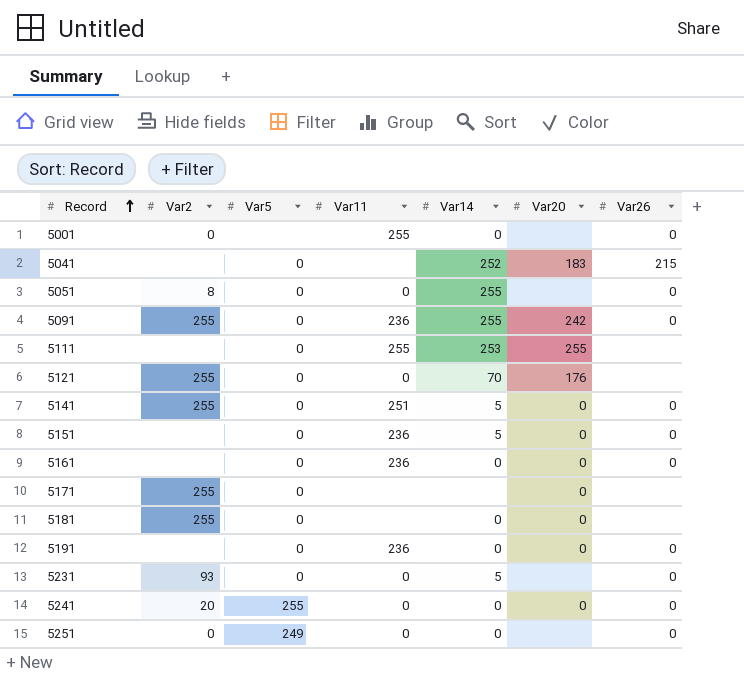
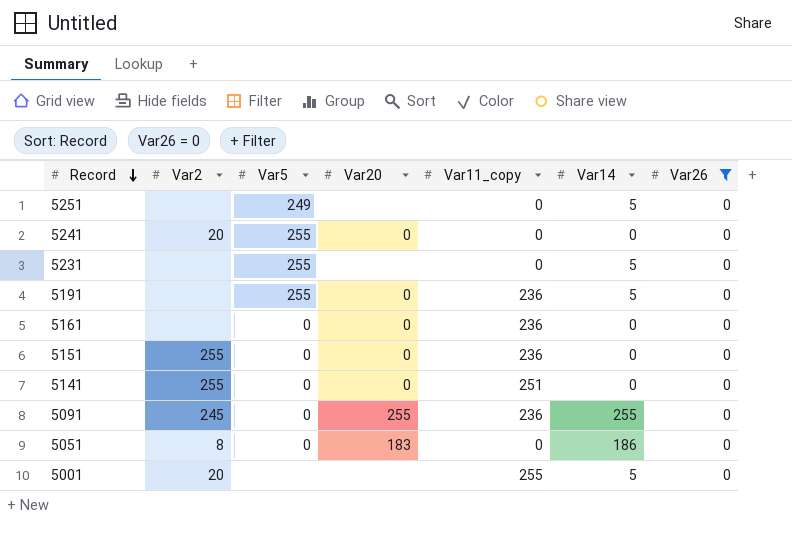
filter: none -> Var26 = 0
row order: Record ascending -> Record descending
column Var20 | position: 6 -> 4
column name: Var11 -> Var11_copy
5251 | Var2: 0 -> none
5251 | Var14: 0 -> 5
5231 | Var2: 93 -> none
5231 | Var5: 0 -> 255
5191 | Var5: 0 -> 255
5191 | Var14: 0 -> 5
5151 | Var2: none -> 255
5151 | Var14: 5 -> 0
5141 | Var14: 5 -> 0
5091 | Var2: 255 -> 245
5091 | Var20: 242 -> 255
5051 | Var20: none -> 183
5051 | Var14: 255 -> 186
5001 | Var2: 0 -> 20
5001 | Var14: 0 -> 5

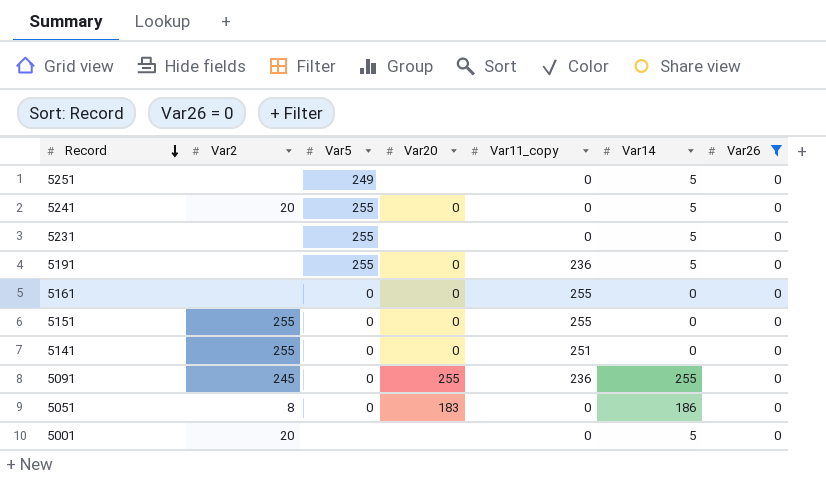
5241 | Var14: 0 -> 5
5161 | Var11_copy: 236 -> 255
5151 | Var11_copy: 236 -> 255
5001 | Var11_copy: 255 -> 0

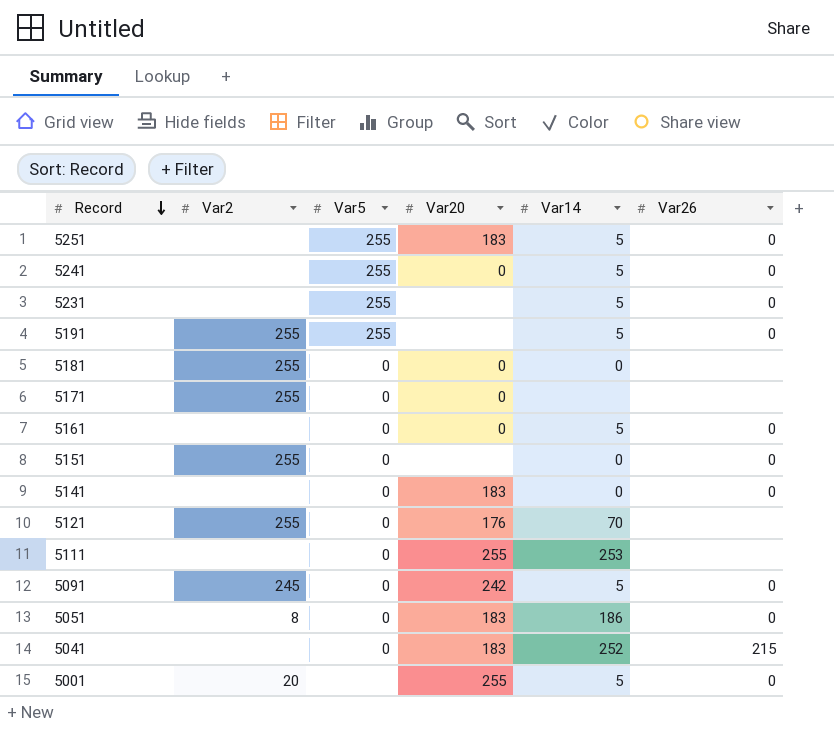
filter: Var26 = 0 -> none
column Var11_copy | position: 5 -> none
5251 | Var5: 249 -> 255
5251 | Var20: none -> 183
5241 | Var2: 20 -> none
5191 | Var2: none -> 255
5191 | Var20: 0 -> none
5161 | Var14: 0 -> 5
5151 | Var20: 0 -> none
5141 | Var2: 255 -> none
5141 | Var20: 0 -> 183
5091 | Var20: 255 -> 242
5091 | Var14: 255 -> 5
5001 | Var20: none -> 255

